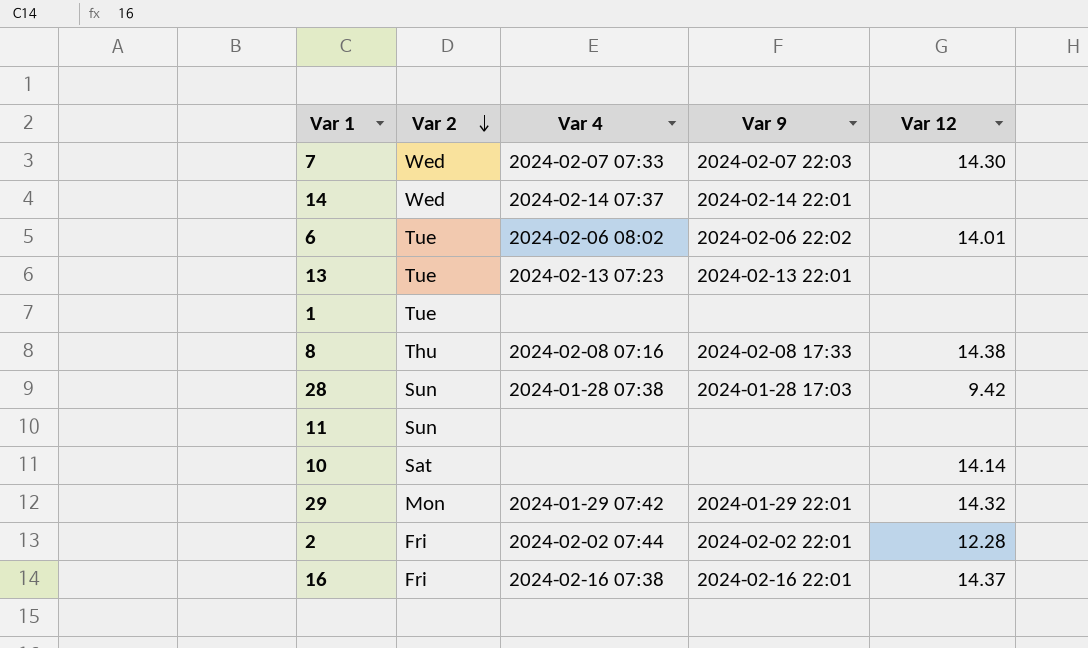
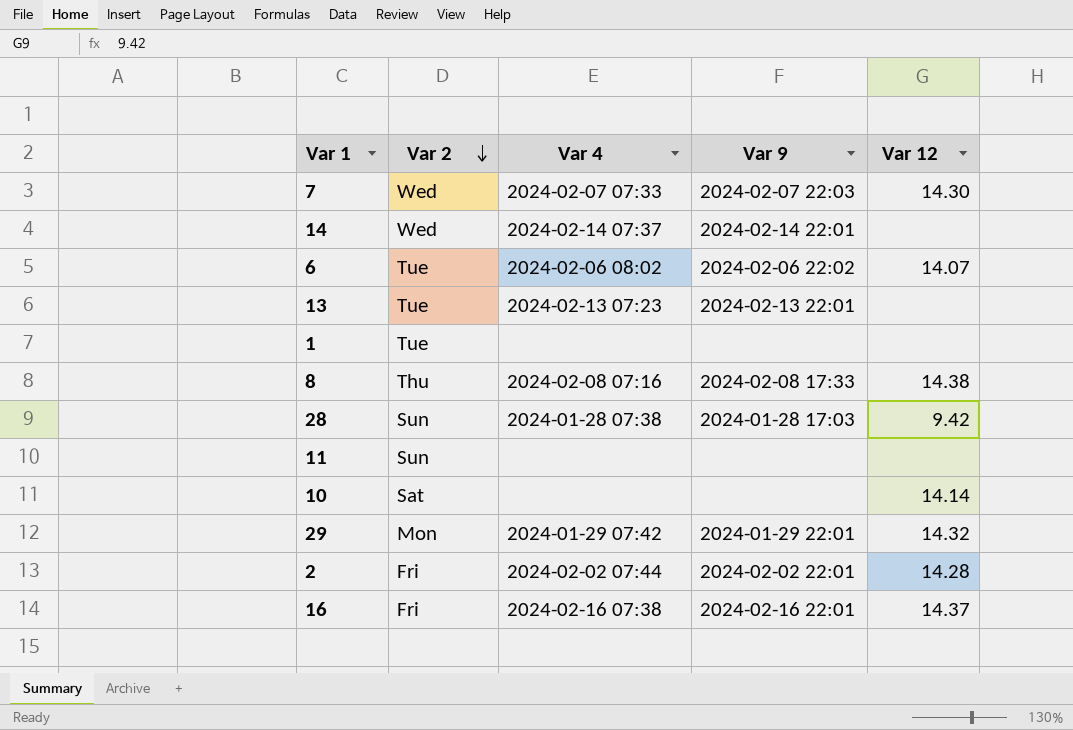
6 | Var 12: 14.01 -> 14.07
2 | Var 12: 12.28 -> 14.28

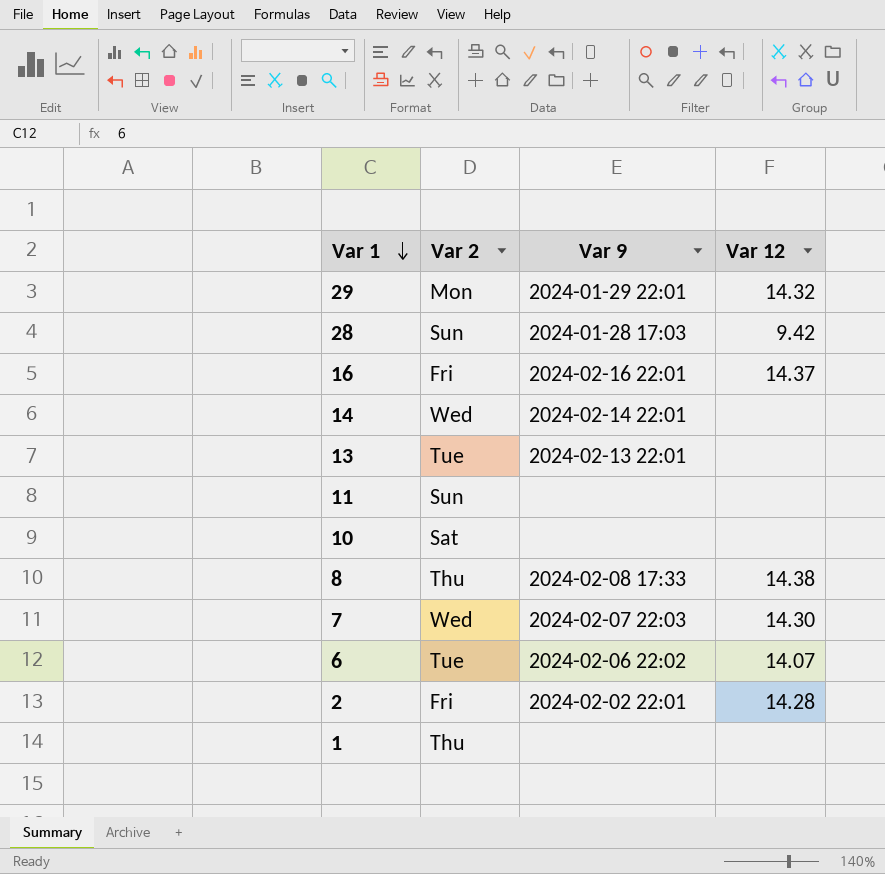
row order: Var 2 descending -> Var 1 descending
column Var 4 | position: 3 -> none
10 | Var 12: 14.14 -> none
1 | Var 2: Tue -> Thu

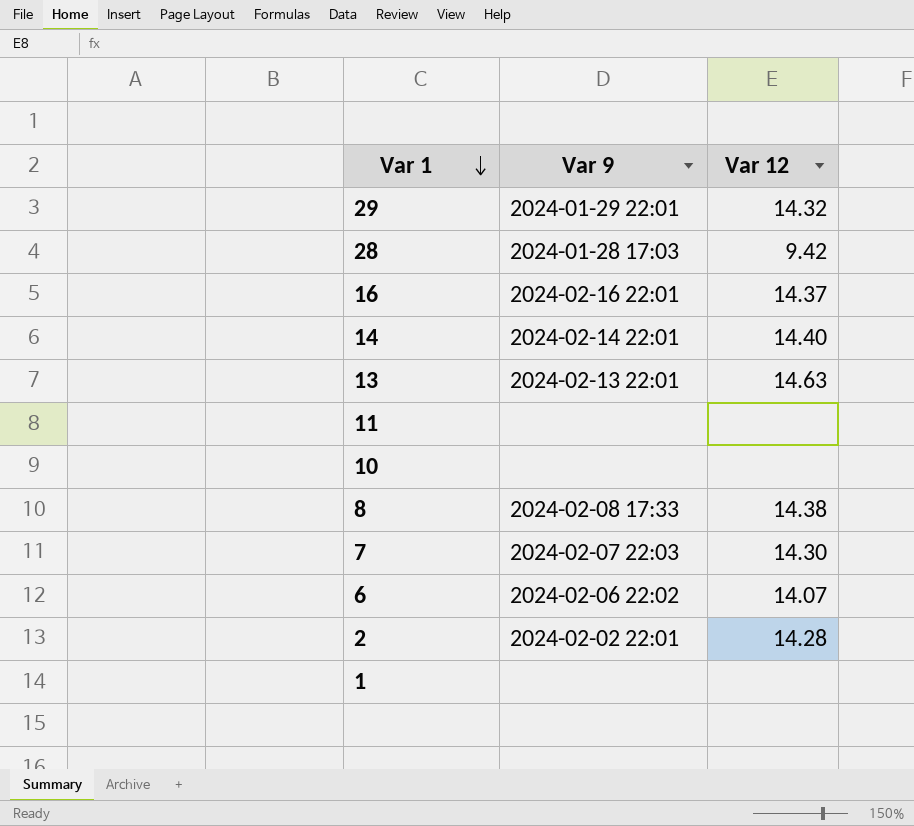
column Var 2 | position: 2 -> none
14 | Var 12: none -> 14.40
13 | Var 12: none -> 14.63

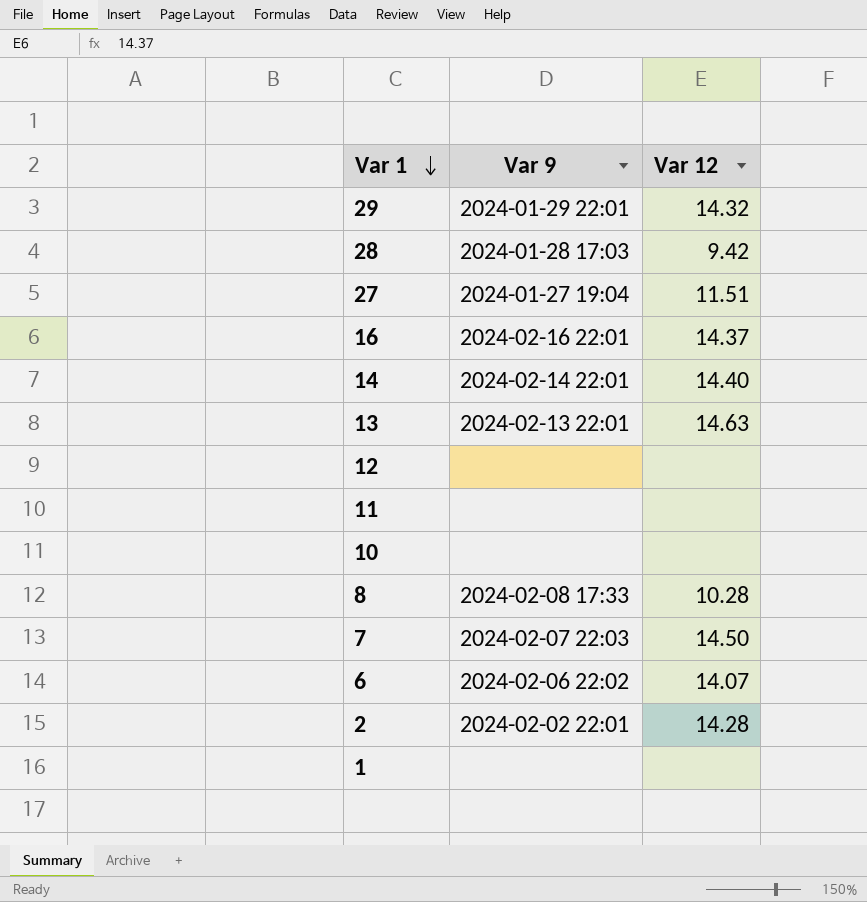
row 27: none -> 2024-01-27 19:04 | 11.51
row 12: none -> none | none
8 | Var 12: 14.38 -> 10.28
7 | Var 12: 14.30 -> 14.50

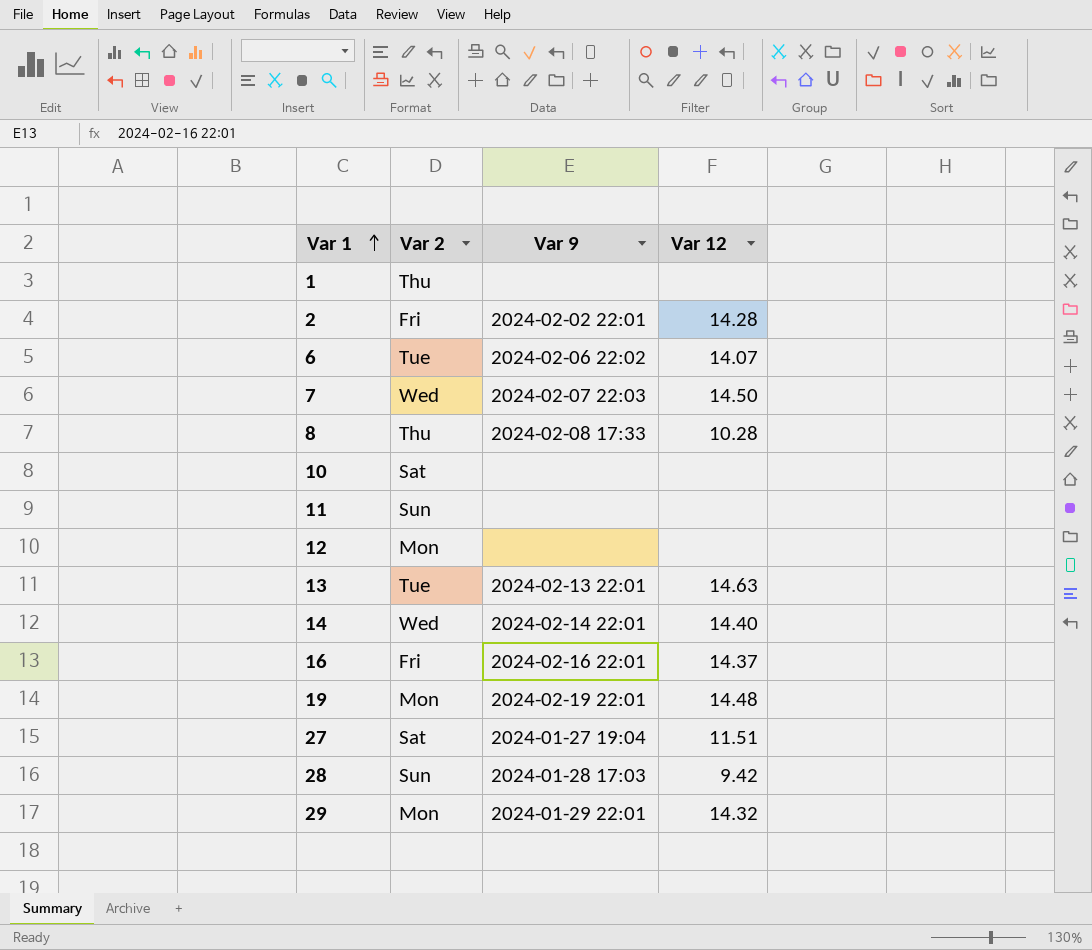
row order: Var 1 descending -> Var 1 ascending
column Var 2 | position: none -> 2
row 19: none -> Mon | 2024-02-19 22:01 | 14.48

